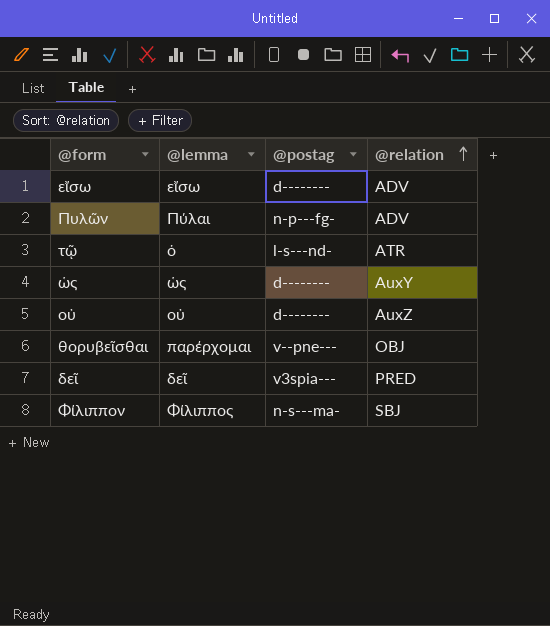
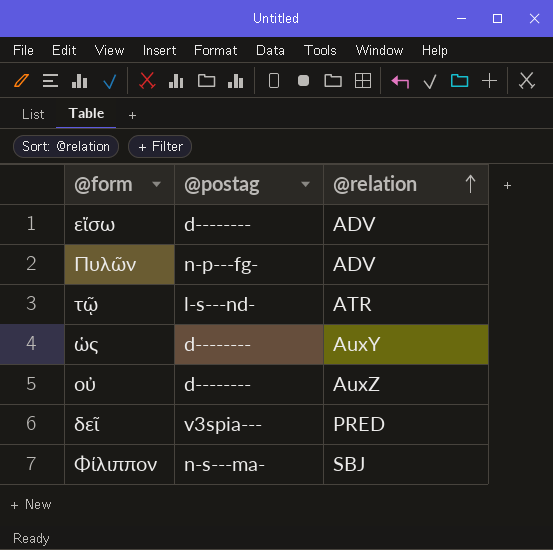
column @lemma | position: 2 -> none
row θορυβεῖσθαι: παρέρχομαι | v--pne--- | OBJ -> none

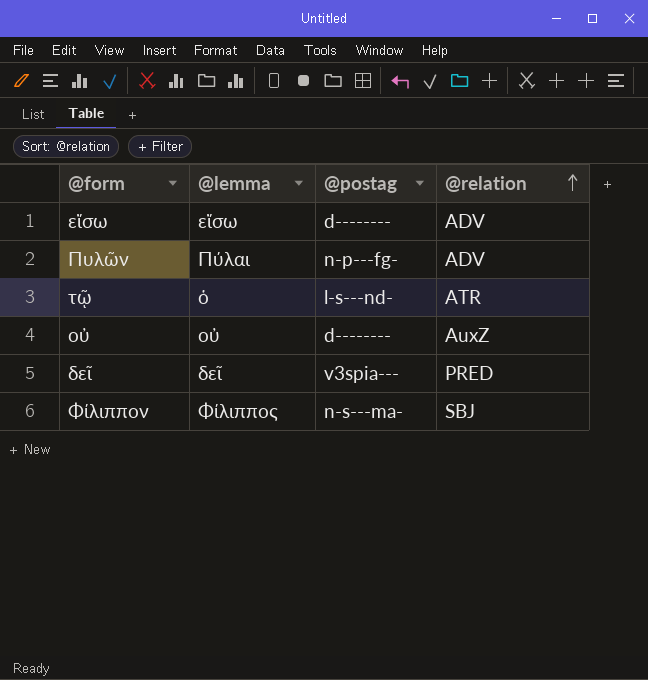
column @lemma | position: none -> 2
row ὡς: d-------- | AuxY -> none

